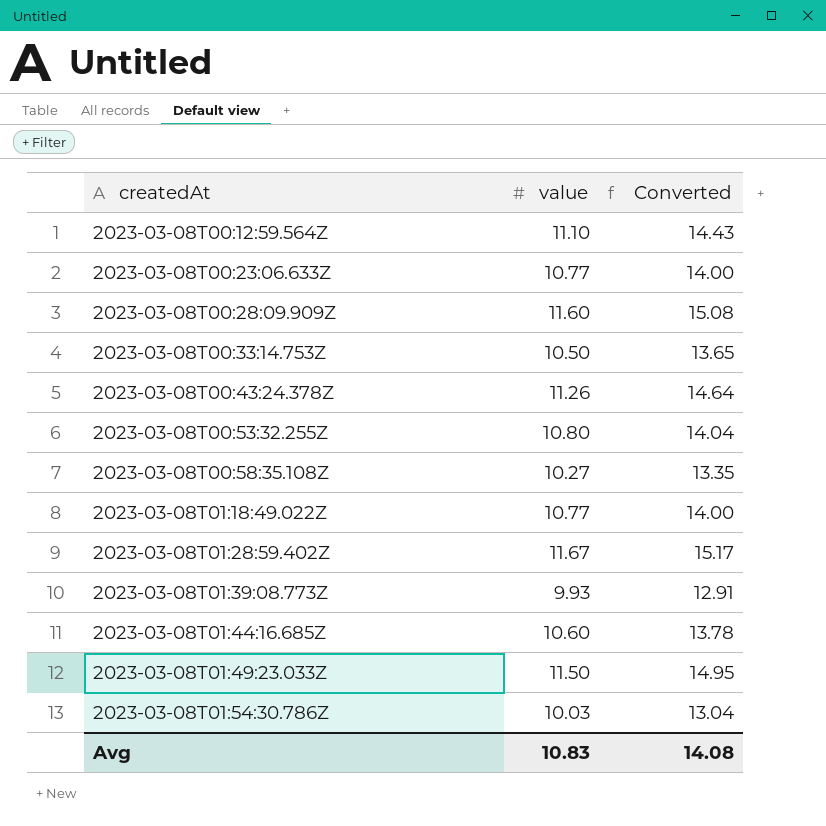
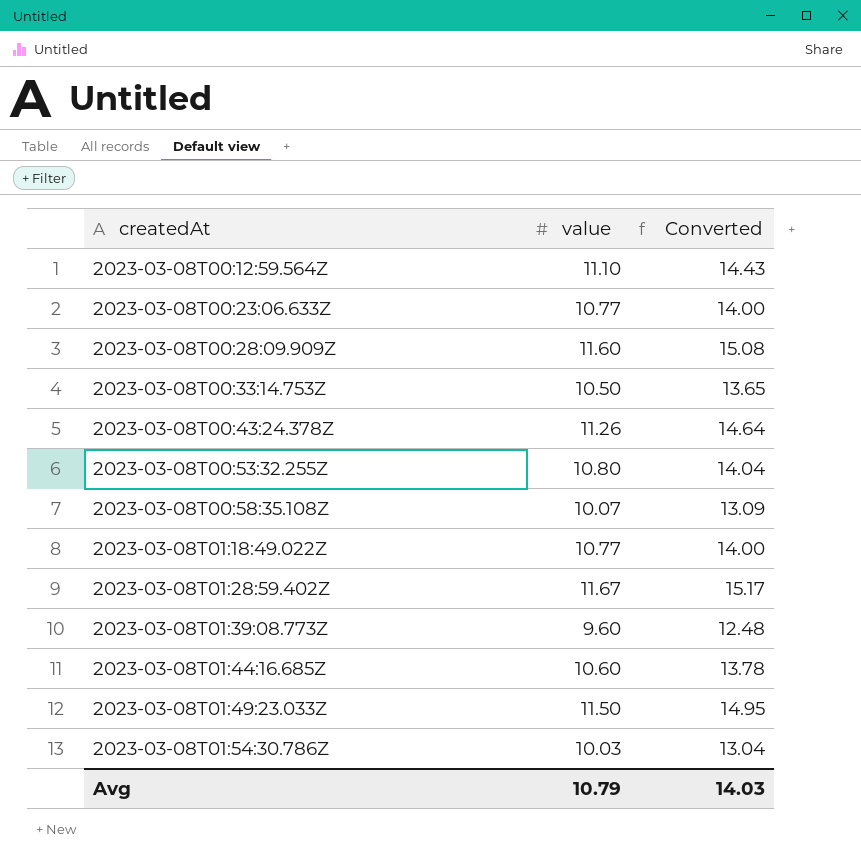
2023-03-08T00:58:35.108Z | value: 10.27 -> 10.07
2023-03-08T00:58:35.108Z | Converted: 13.35 -> 13.09
2023-03-08T01:39:08.773Z | value: 9.93 -> 9.60
2023-03-08T01:39:08.773Z | Converted: 12.91 -> 12.48
Avg | value: 10.83 -> 10.79
Avg | Converted: 14.08 -> 14.03

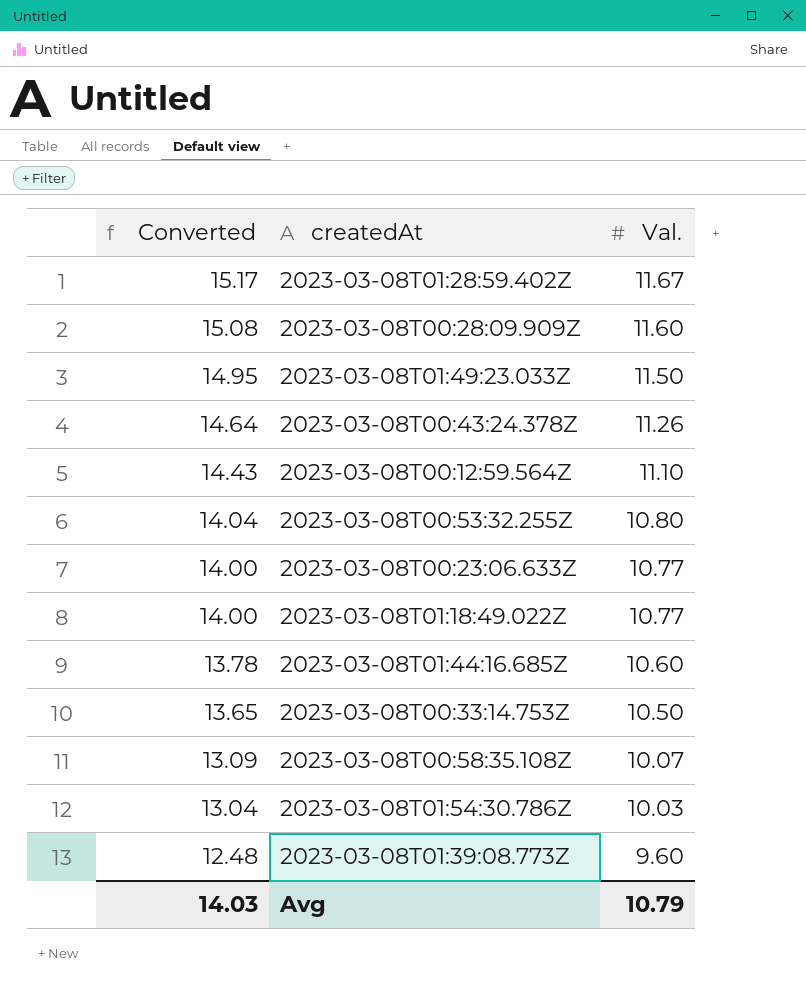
row order: createdAt ascending -> Converted descending
column Converted | position: 3 -> 1
column name: value -> Val.

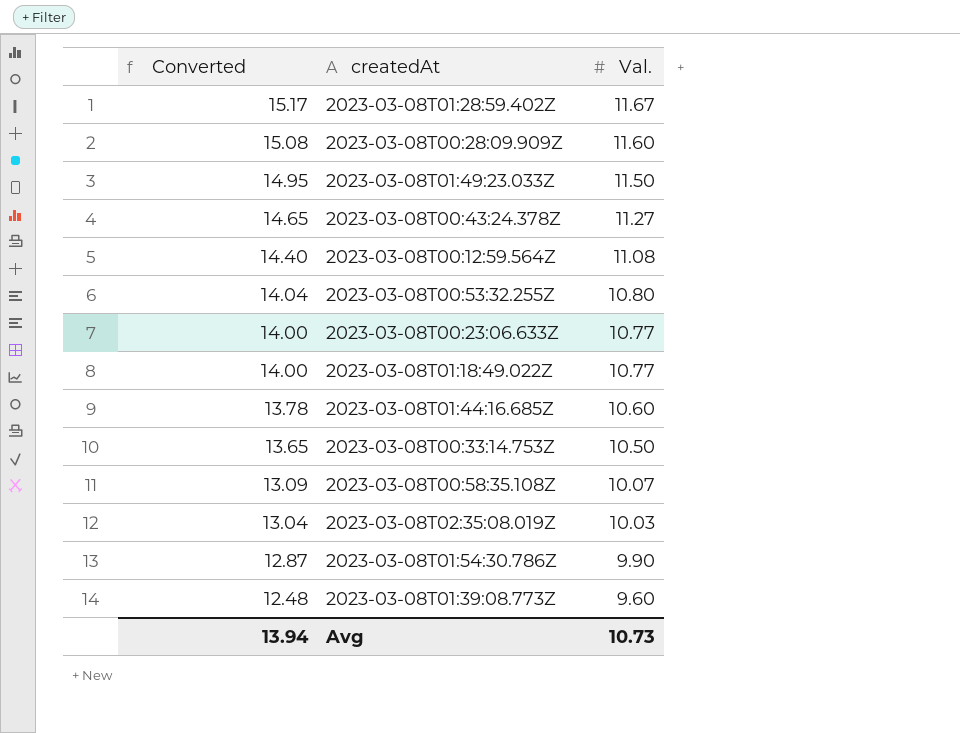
2023-03-08T00:43:24.378Z | Converted: 14.64 -> 14.65
2023-03-08T00:43:24.378Z | Val.: 11.26 -> 11.27
2023-03-08T00:12:59.564Z | Converted: 14.43 -> 14.40
2023-03-08T00:12:59.564Z | Val.: 11.10 -> 11.08
row 2023-03-08T02:35:08.019Z: none -> 13.04 | 10.03
2023-03-08T01:54:30.786Z | Converted: 13.04 -> 12.87
2023-03-08T01:54:30.786Z | Val.: 10.03 -> 9.90
Avg | Converted: 14.03 -> 13.94
Avg | Val.: 10.79 -> 10.73

